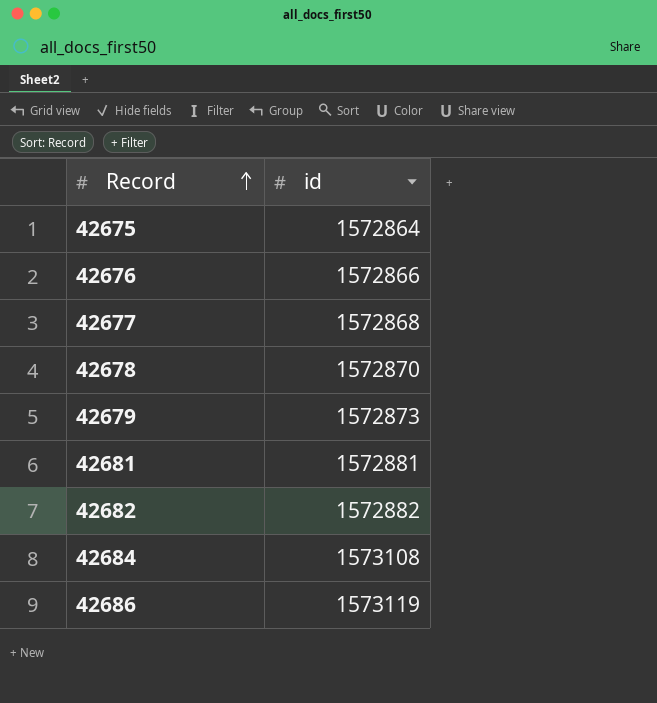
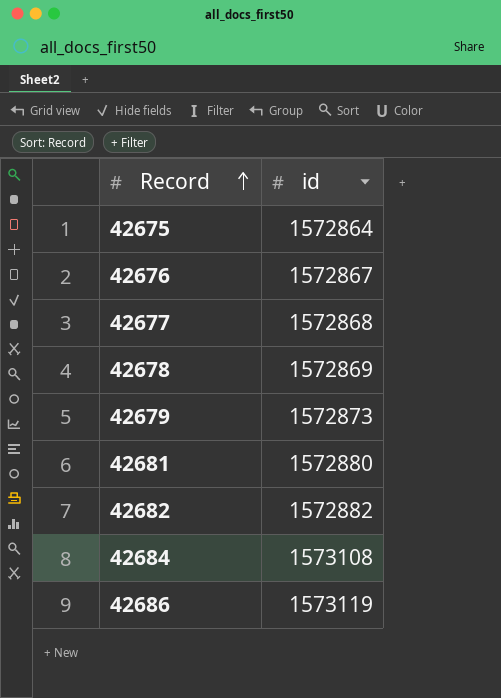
42676 | id: 1572866 -> 1572867
42678 | id: 1572870 -> 1572869
42681 | id: 1572881 -> 1572880

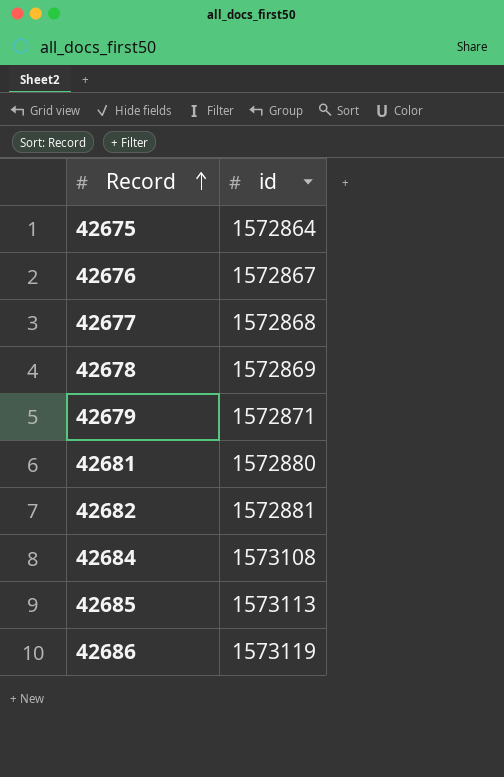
42679 | id: 1572873 -> 1572871
42682 | id: 1572882 -> 1572881
row 42685: none -> 1573113

